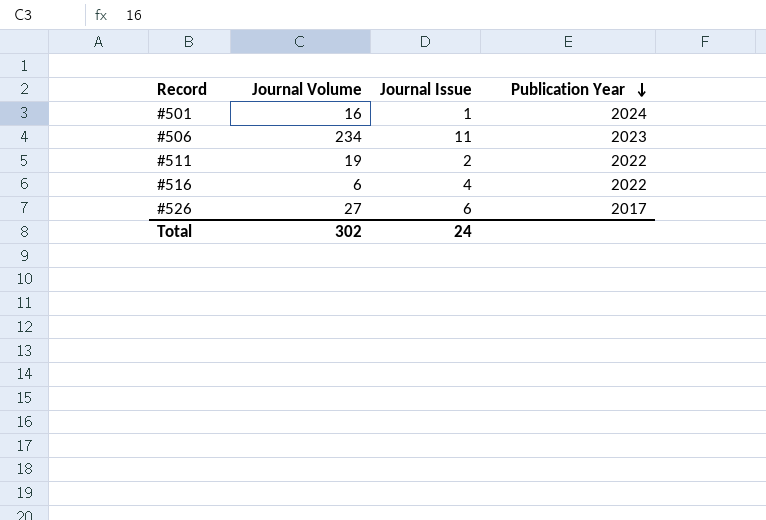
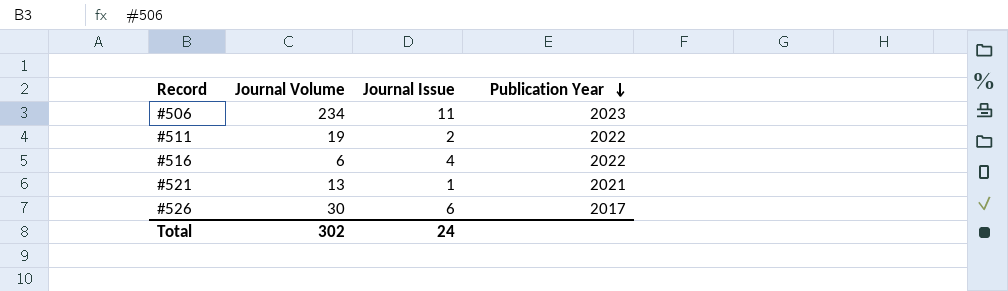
row #501: 16 | 1 | 2024 -> none
row #521: none -> 13 | 1 | 2021
#526 | Journal Volume: 27 -> 30

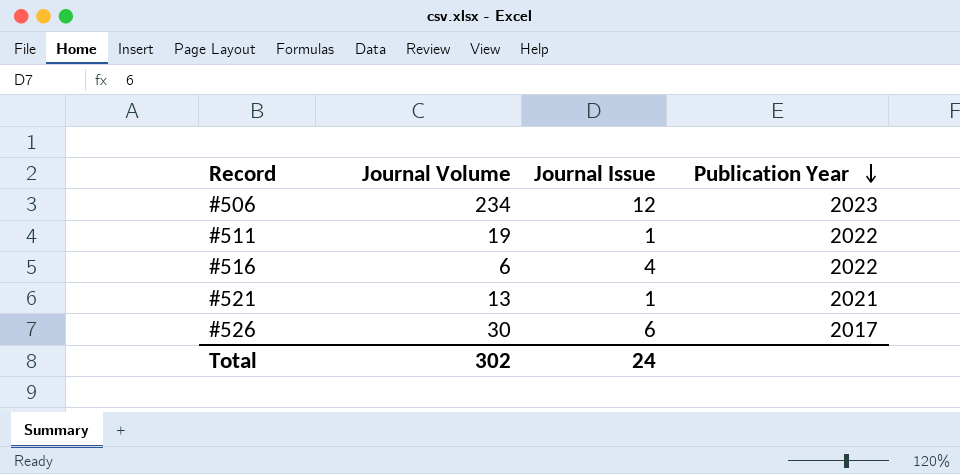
#506 | Journal Issue: 11 -> 12
#511 | Journal Issue: 2 -> 1

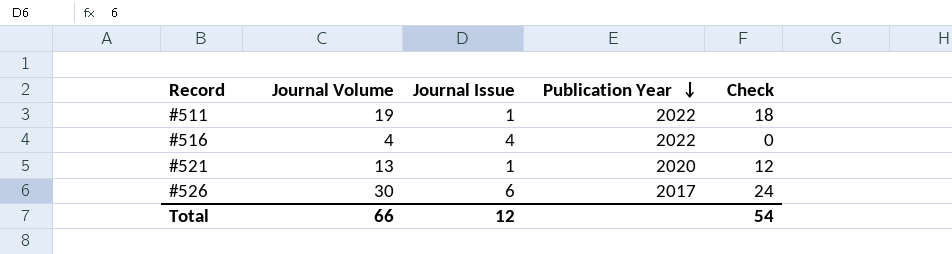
column Check | formula: none -> [Journal Volume] - [Journal Issue]
row #506: 234 | 12 | 2023 -> none
#516 | Journal Volume: 6 -> 4
#521 | Publication Year: 2021 -> 2020
Total | Journal Volume: 302 -> 66
Total | Journal Issue: 24 -> 12

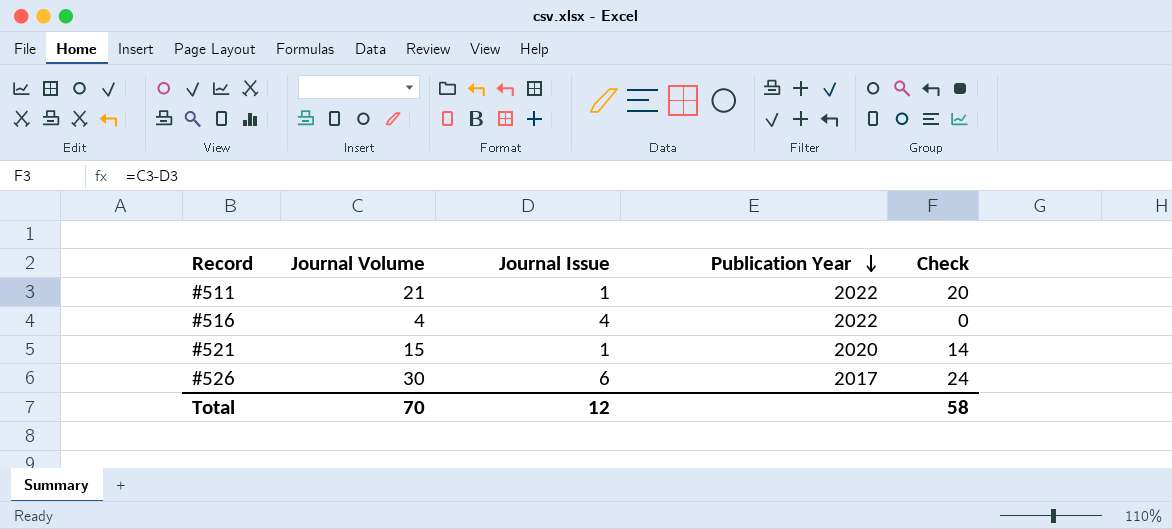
#511 | Journal Volume: 19 -> 21
#511 | Check: 18 -> 20
#521 | Journal Volume: 13 -> 15
#521 | Check: 12 -> 14
Total | Journal Volume: 66 -> 70
Total | Check: 54 -> 58

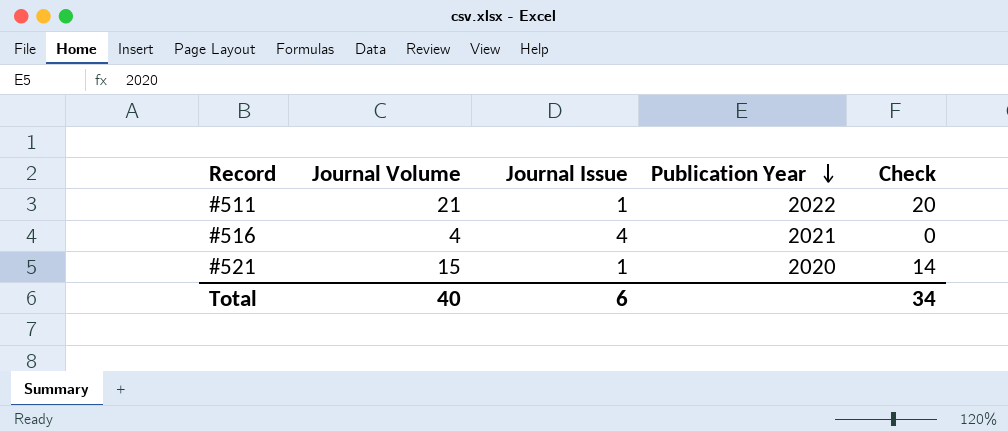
row #526: 30 | 6 | 2017 | 24 -> none
#516 | Publication Year: 2022 -> 2021
Total | Journal Volume: 70 -> 40
Total | Journal Issue: 12 -> 6
Total | Check: 58 -> 34

